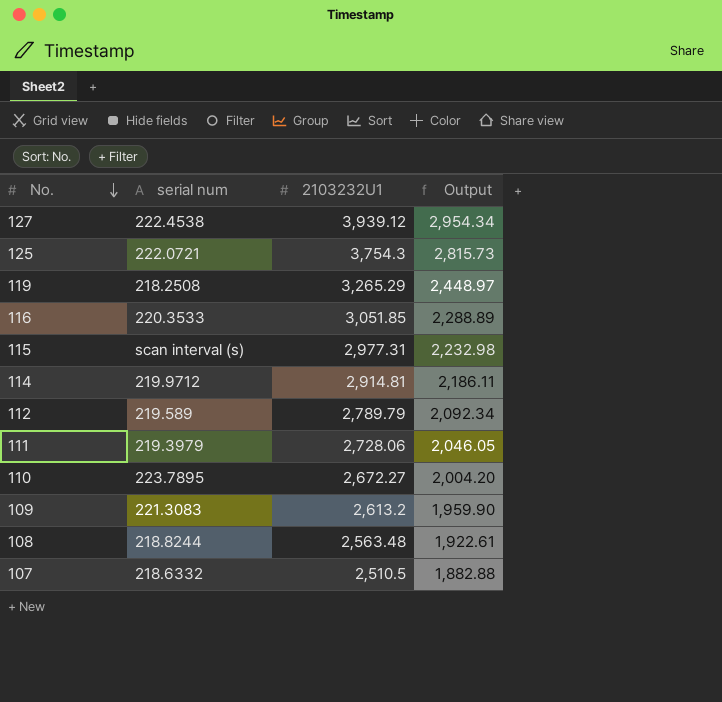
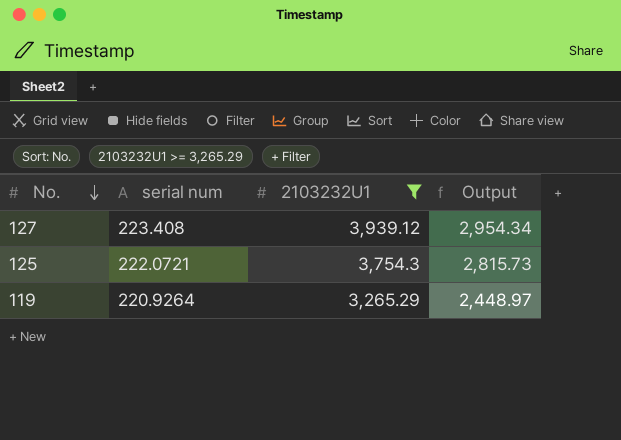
filter: none -> 2103232U1 >= 3,265.29
127 | serial num: 222.4538 -> 223.408
119 | serial num: 218.2508 -> 220.9264

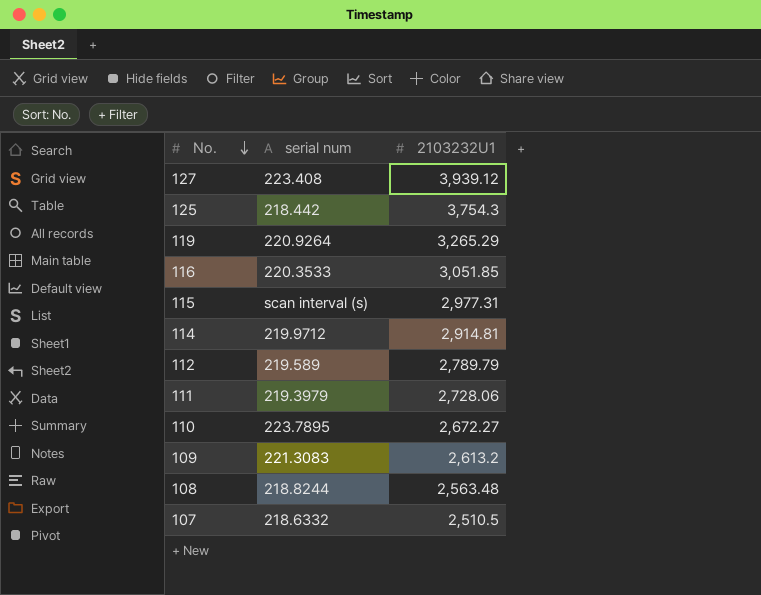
filter: 2103232U1 >= 3,265.29 -> none
column Output | formula: [2103232U1] * 0.75 -> none
125 | serial num: 222.0721 -> 218.442

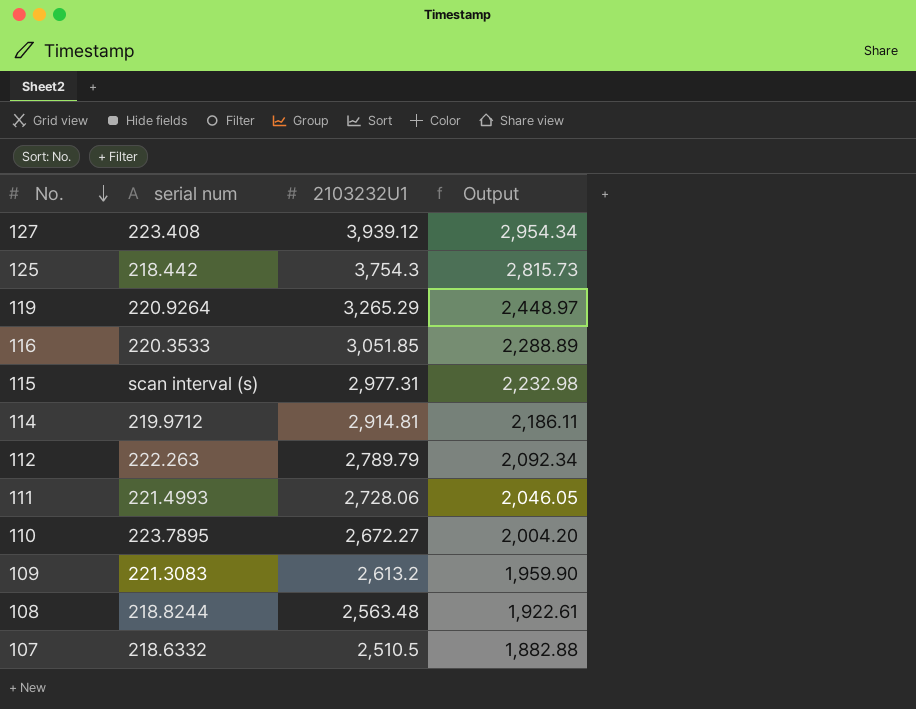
column Output | formula: none -> [2103232U1] * 0.75
112 | serial num: 219.589 -> 222.263
111 | serial num: 219.3979 -> 221.4993

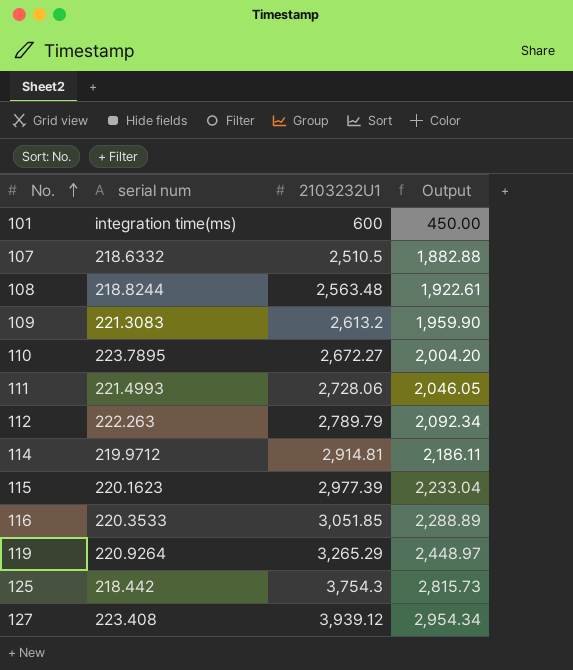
row order: No. descending -> No. ascending
row 101: none -> integration time(ms) | 600 | 450.00
115 | serial num: scan interval (s) -> 220.1623
115 | 2103232U1: 2,977.31 -> 2,977.39
115 | Output: 2,232.98 -> 2,233.04

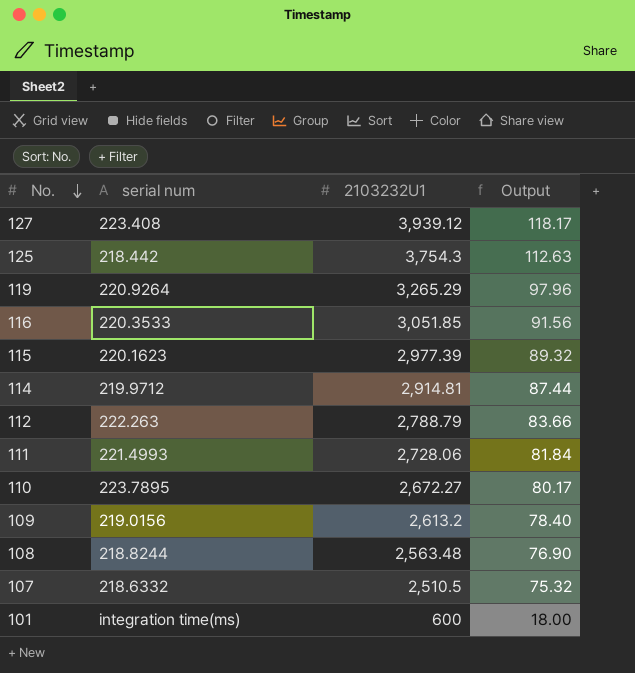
row order: No. ascending -> No. descending
column Output | formula: [2103232U1] * 0.75 -> [2103232U1] * 0.03
112 | 2103232U1: 2,789.79 -> 2,788.79
109 | serial num: 221.3083 -> 219.0156

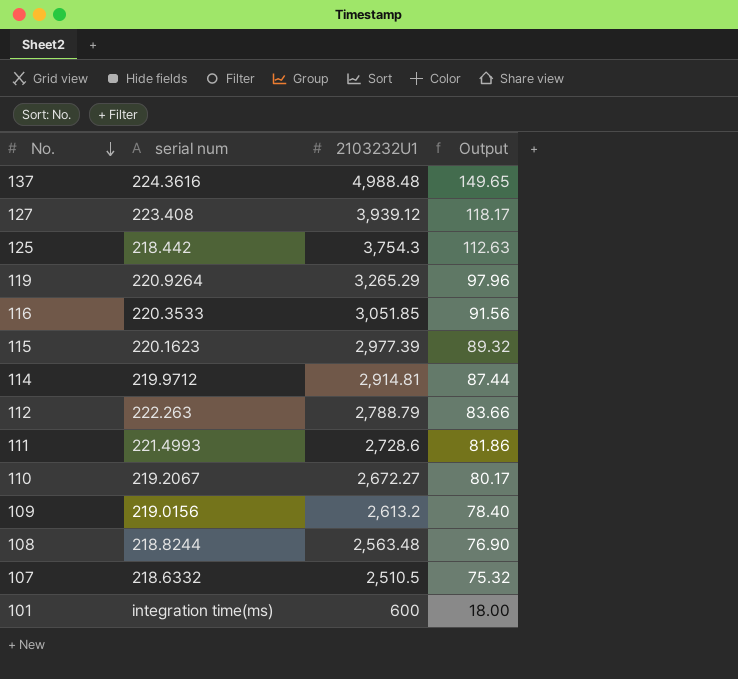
row 137: none -> 224.3616 | 4,988.48 | 149.65
111 | 2103232U1: 2,728.06 -> 2,728.6
111 | Output: 81.84 -> 81.86
110 | serial num: 223.7895 -> 219.2067

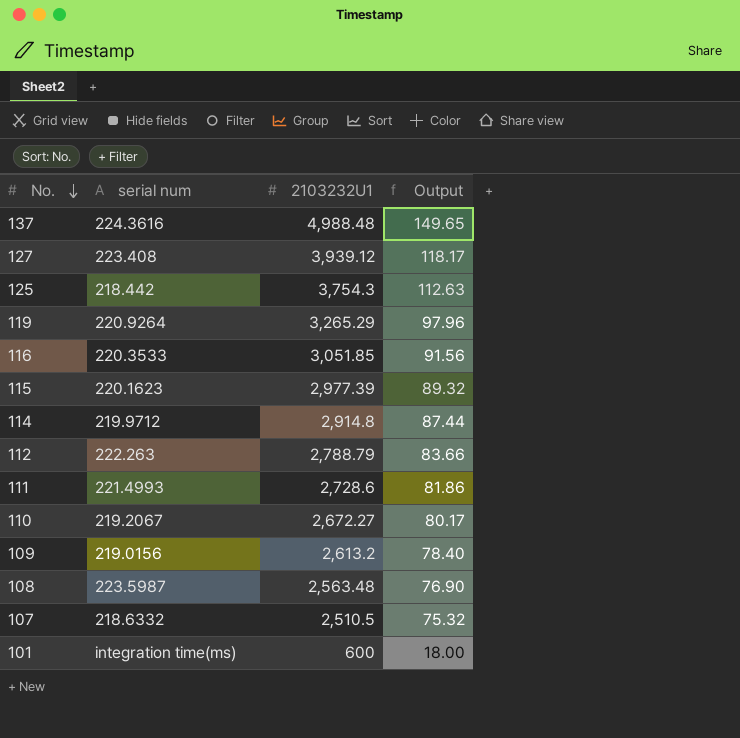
114 | 2103232U1: 2,914.81 -> 2,914.8
108 | serial num: 218.8244 -> 223.5987

